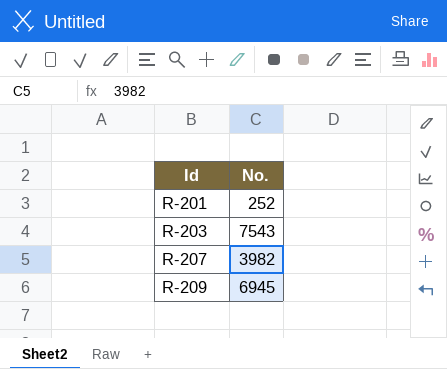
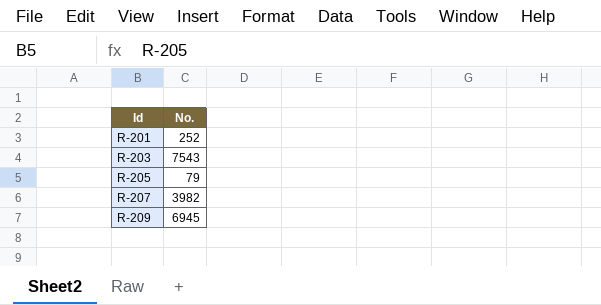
row R-205: none -> 79

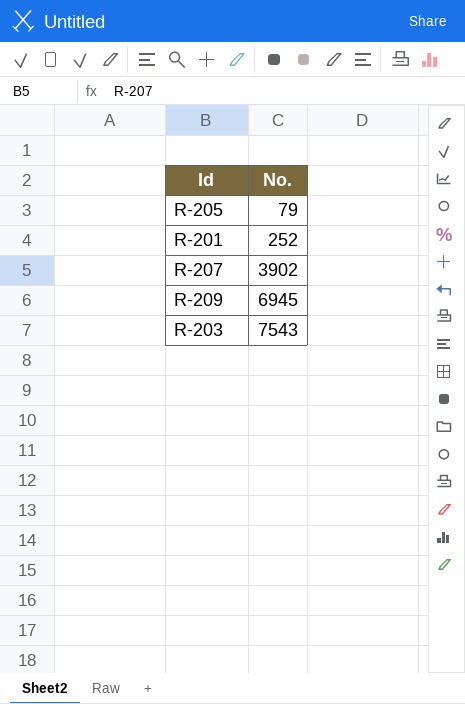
row order: Id ascending -> No. ascending
R-207 | No.: 3982 -> 3902

